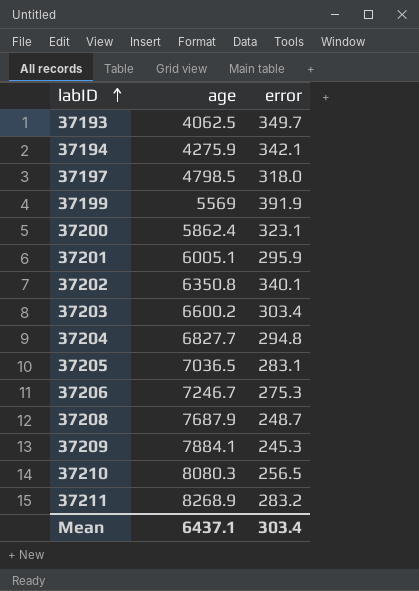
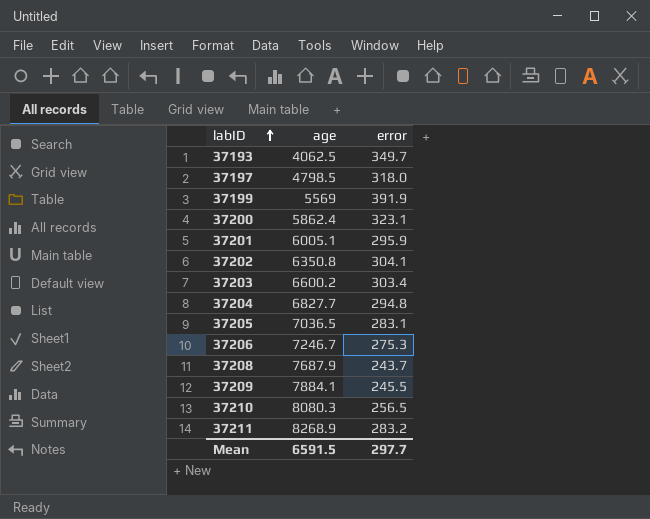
row 37194: 4275.9 | 342.1 -> none
37202 | error: 340.1 -> 304.1
37208 | error: 248.7 -> 243.7
37209 | error: 245.3 -> 245.5
Mean | age: 6437.1 -> 6591.5
Mean | error: 303.4 -> 297.7

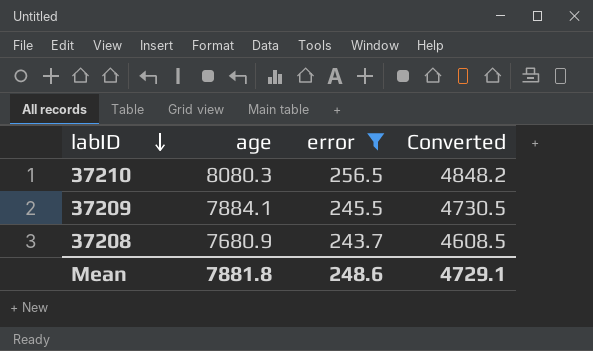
filter: none -> error <= 256.5
row order: labID ascending -> labID descending
column Converted | formula: none -> [age] * 0.6
37208 | age: 7687.9 -> 7680.9
Mean | age: 6591.5 -> 7881.8
Mean | error: 297.7 -> 248.6

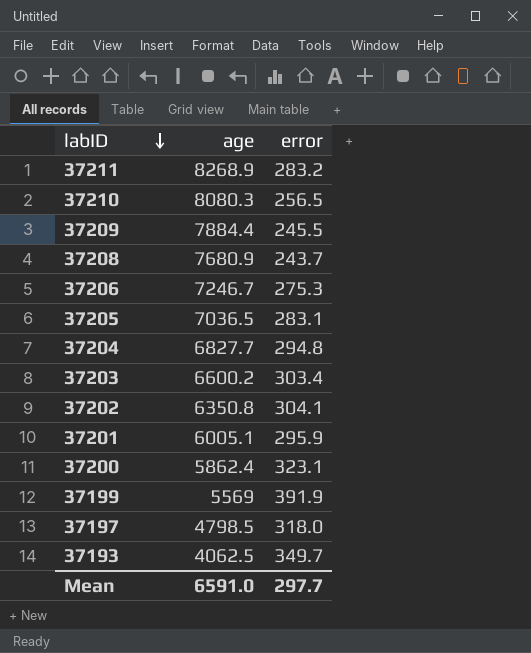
filter: error <= 256.5 -> none
column Converted | formula: [age] * 0.6 -> none
37209 | age: 7884.1 -> 7884.4
Mean | age: 7881.8 -> 6591.0
Mean | error: 248.6 -> 297.7

